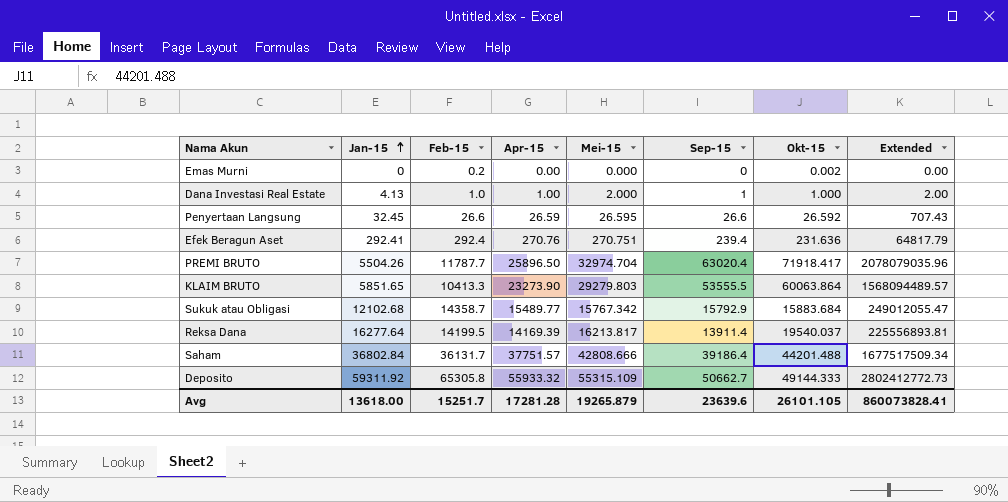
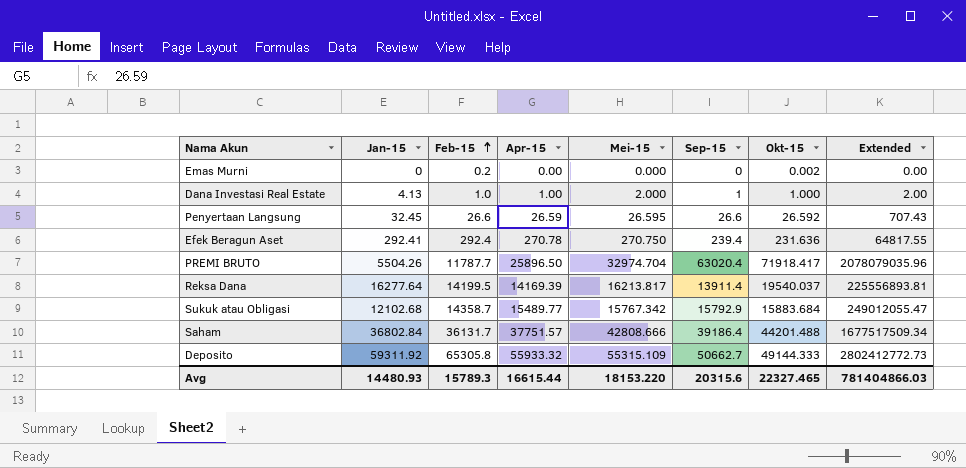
row order: Jan-15 ascending -> Feb-15 ascending
row KLAIM BRUTO: 5851.65 | 10413.3 | 23273.90 | 29279.803 | 53555.5 | 60063.864 | 1568094489.57 -> none
Efek Beragun Aset | Apr-15: 270.76 -> 270.78
Efek Beragun Aset | Mei-15: 270.751 -> 270.750
Efek Beragun Aset | Extended: 64817.79 -> 64817.55
Avg | Jan-15: 13618.00 -> 14480.93
Avg | Feb-15: 15251.7 -> 15789.3
Avg | Apr-15: 17281.28 -> 16615.44
Avg | Mei-15: 19265.879 -> 18153.220
Avg | Sep-15: 23639.6 -> 20315.6
Avg | Okt-15: 26101.105 -> 22327.465
Avg | Extended: 860073828.41 -> 781404866.03

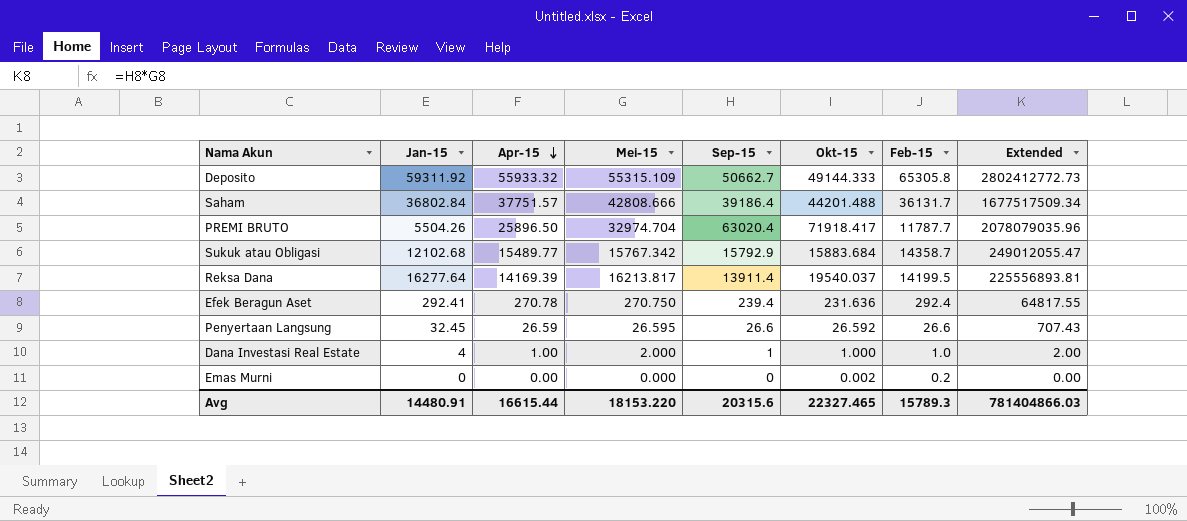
row order: Feb-15 ascending -> Apr-15 descending
column Feb-15 | position: 3 -> 7
Dana Investasi Real Estate | Jan-15: 4.13 -> 4
Avg | Jan-15: 14480.93 -> 14480.91

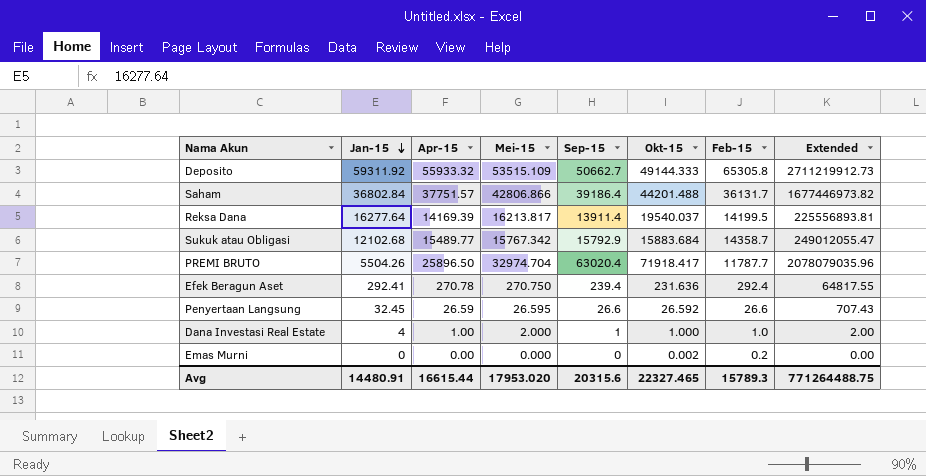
row order: Apr-15 descending -> Jan-15 descending
Deposito | Mei-15: 55315.109 -> 53515.109
Deposito | Extended: 2802412772.73 -> 2711219912.73
Saham | Mei-15: 42808.666 -> 42806.866
Saham | Extended: 1677517509.34 -> 1677446973.82
Avg | Mei-15: 18153.220 -> 17953.020
Avg | Extended: 781404866.03 -> 771264488.75

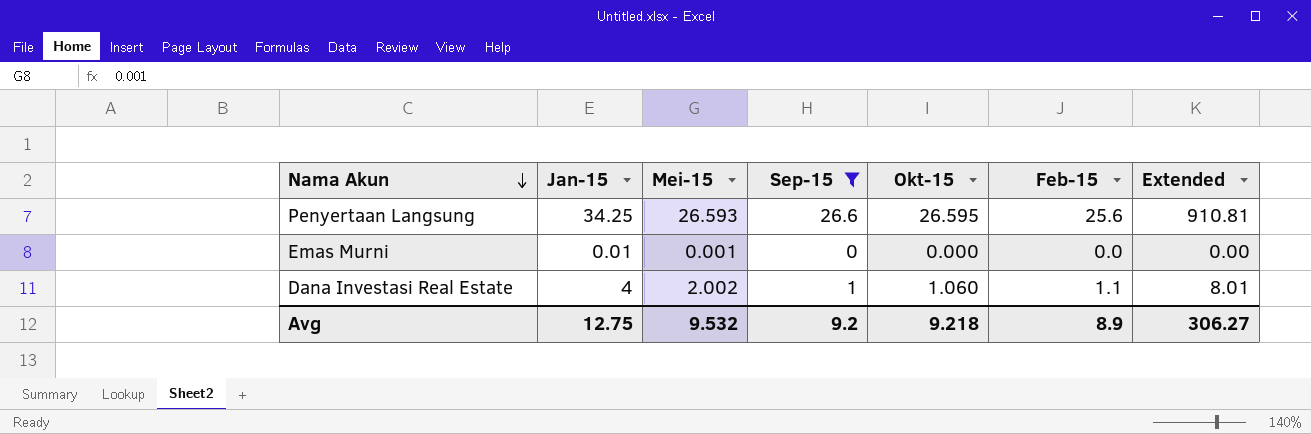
filter: none -> Sep-15 <= 26.6
row order: Jan-15 descending -> Nama Akun descending
column Apr-15 | position: 3 -> none
column Extended | formula: [Mei-15] * [Sep-15] -> [Jan-15] * [Mei-15]
Penyertaan Langsung | Jan-15: 32.45 -> 34.25
Penyertaan Langsung | Mei-15: 26.595 -> 26.593
Penyertaan Langsung | Okt-15: 26.592 -> 26.595
Penyertaan Langsung | Feb-15: 26.6 -> 25.6
Emas Murni | Jan-15: 0 -> 0.01
Emas Murni | Mei-15: 0.000 -> 0.001
Emas Murni | Okt-15: 0.002 -> 0.000
Emas Murni | Feb-15: 0.2 -> 0.0
Dana Investasi Real Estate | Mei-15: 2.000 -> 2.002
Dana Investasi Real Estate | Okt-15: 1.000 -> 1.060
Dana Investasi Real Estate | Feb-15: 1.0 -> 1.1
Avg | Jan-15: 14480.91 -> 12.75
Avg | Mei-15: 17953.020 -> 9.532
Avg | Sep-15: 20315.6 -> 9.2
Avg | Okt-15: 22327.465 -> 9.218
Avg | Feb-15: 15789.3 -> 8.9
Avg | Extended: 771264488.75 -> 306.27

